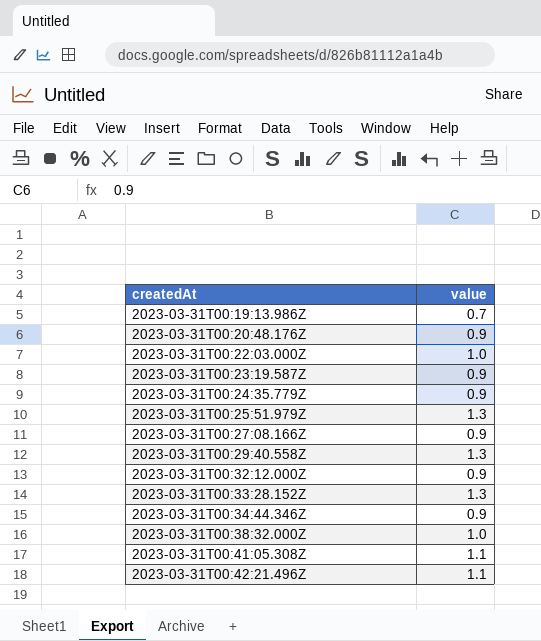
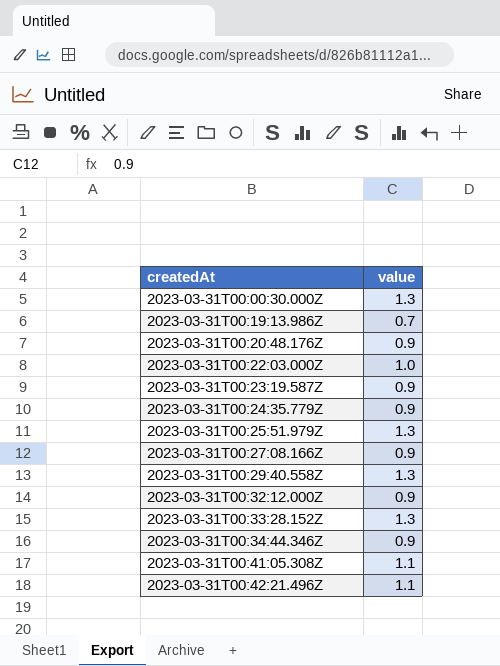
row 2023-03-31T00:38:32.000Z: 1.0 -> none
row 2023-03-31T00:00:30.000Z: none -> 1.3

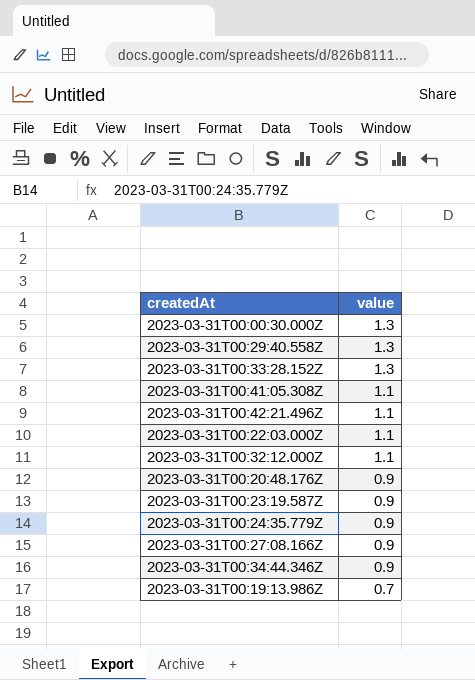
row order: createdAt ascending -> value descending
row 2023-03-31T00:25:51.979Z: 1.3 -> none
2023-03-31T00:22:03.000Z | value: 1.0 -> 1.1
2023-03-31T00:32:12.000Z | value: 0.9 -> 1.1

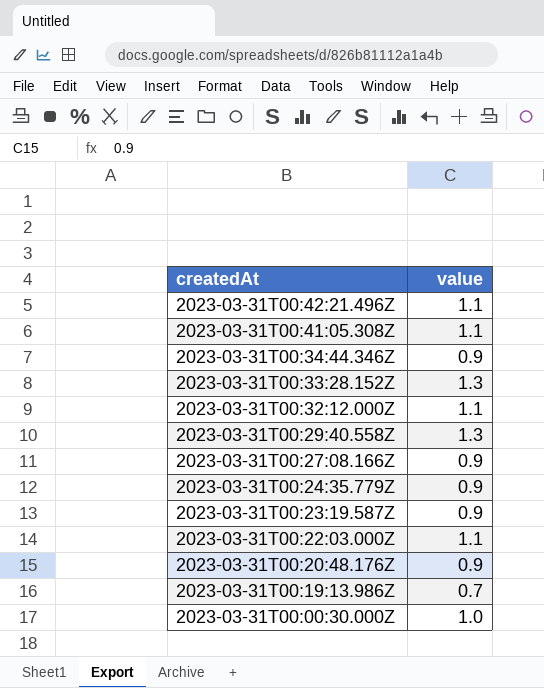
row order: value descending -> createdAt descending
2023-03-31T00:00:30.000Z | value: 1.3 -> 1.0

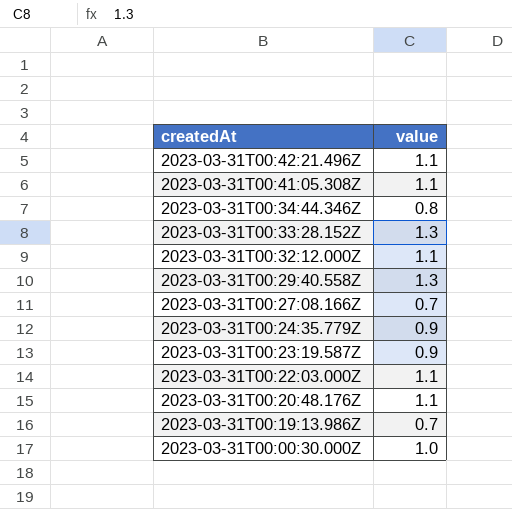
2023-03-31T00:34:44.346Z | value: 0.9 -> 0.8
2023-03-31T00:27:08.166Z | value: 0.9 -> 0.7
2023-03-31T00:20:48.176Z | value: 0.9 -> 1.1

